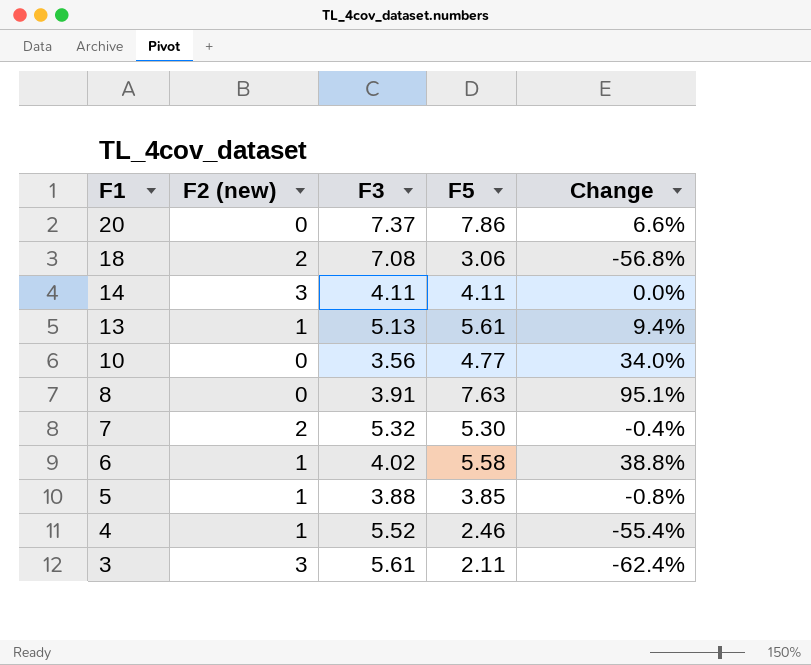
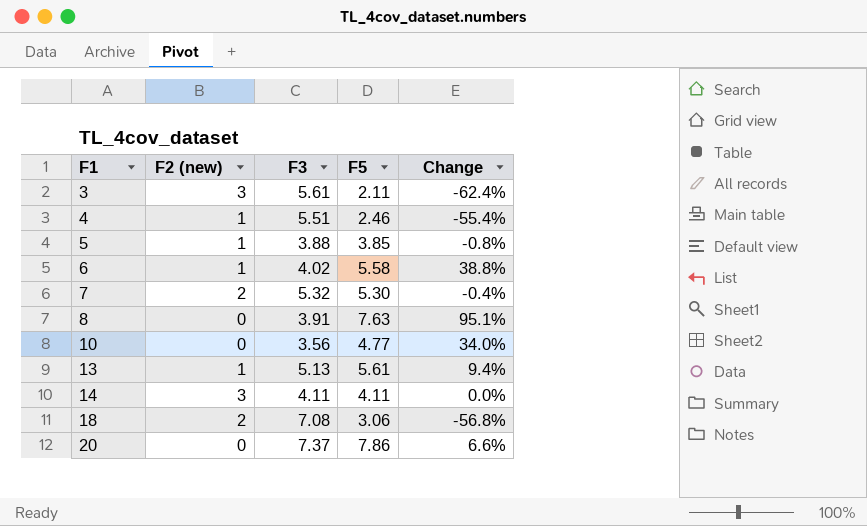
row order: F1 descending -> F1 ascending
4 | F3: 5.52 -> 5.51

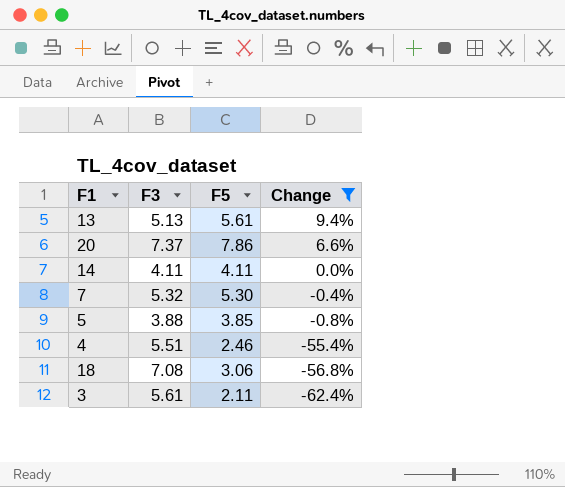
filter: none -> Change <= 9.4%
row order: F1 ascending -> Change descending
column F2 (new) | position: 2 -> none

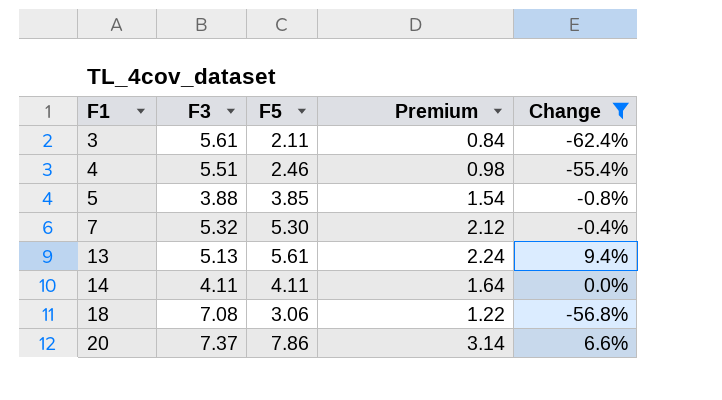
row order: Change descending -> F1 ascending
column Premium | formula: none -> [F5] * 0.4

